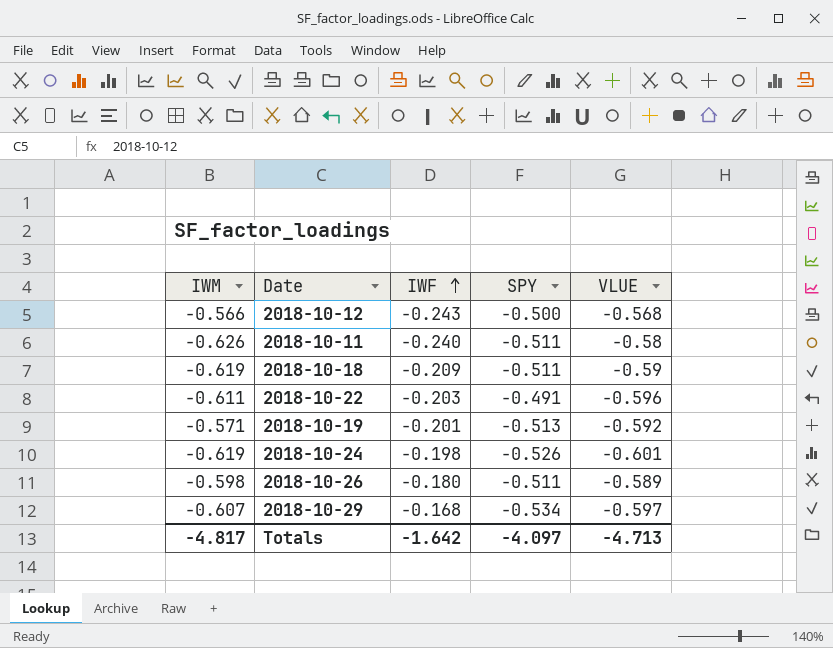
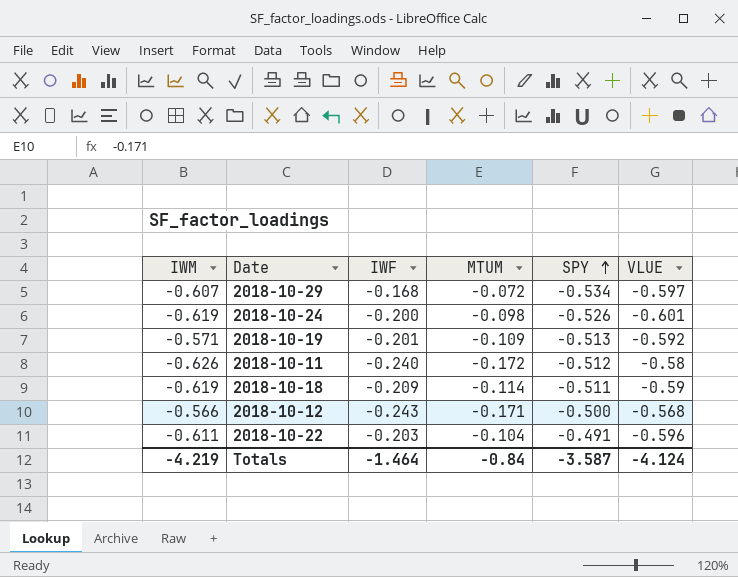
row order: IWF ascending -> SPY ascending
column MTUM | position: none -> 4
row 2018-10-26: -0.598 | -0.180 | -0.511 | -0.589 -> none
2018-10-24 | IWF: -0.198 -> -0.200
2018-10-11 | SPY: -0.511 -> -0.512
Totals | IWM: -4.817 -> -4.219
Totals | IWF: -1.642 -> -1.464
Totals | SPY: -4.097 -> -3.587
Totals | VLUE: -4.713 -> -4.124

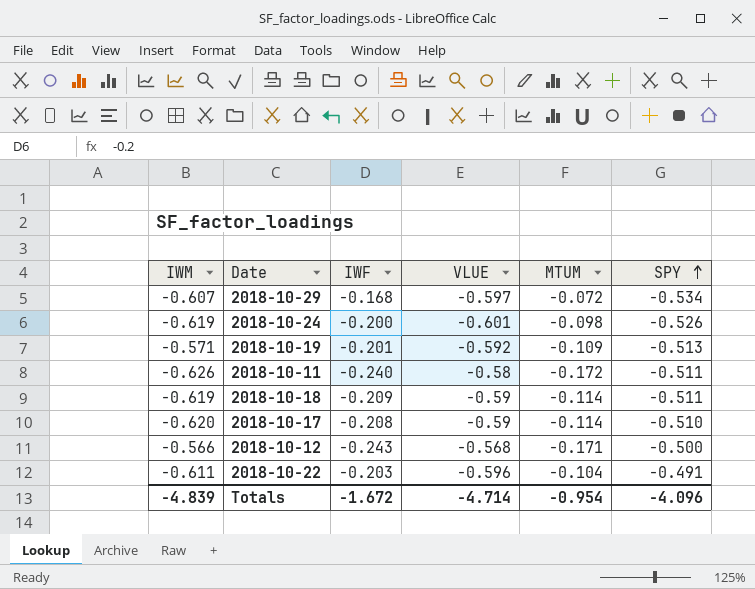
column VLUE | position: 6 -> 4
2018-10-11 | SPY: -0.512 -> -0.511
row 2018-10-17: none -> -0.620 | -0.208 | -0.59 | -0.114 | -0.510
Totals | IWM: -4.219 -> -4.839
Totals | IWF: -1.464 -> -1.672
Totals | VLUE: -4.124 -> -4.714
Totals | MTUM: -0.84 -> -0.954
Totals | SPY: -3.587 -> -4.096

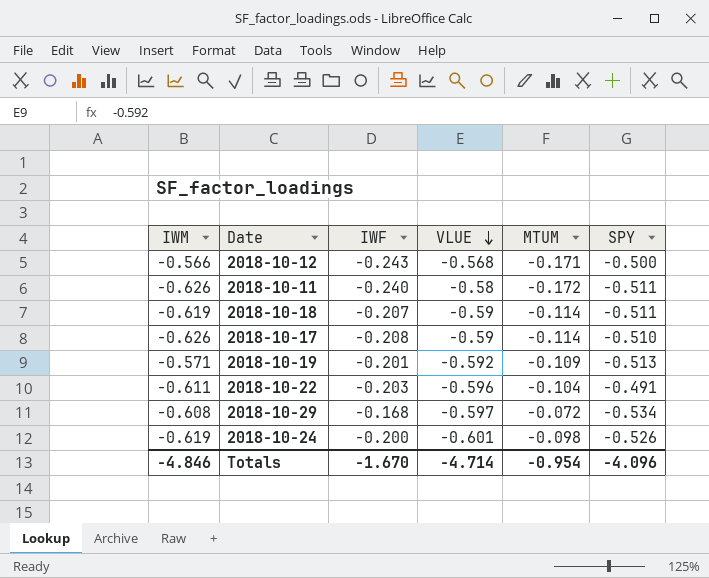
row order: SPY ascending -> VLUE descending
2018-10-18 | IWF: -0.209 -> -0.207
2018-10-17 | IWM: -0.620 -> -0.626
2018-10-29 | IWM: -0.607 -> -0.608
Totals | IWM: -4.839 -> -4.846
Totals | IWF: -1.672 -> -1.670

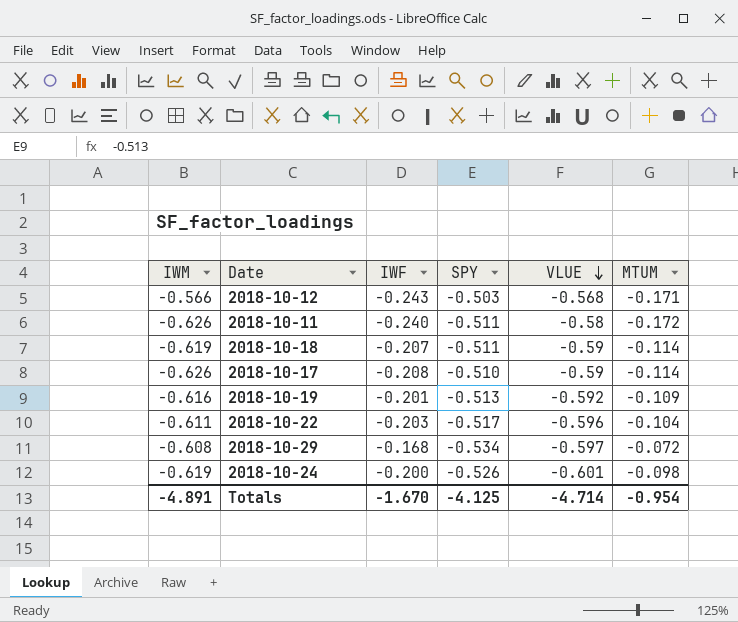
column SPY | position: 6 -> 4
2018-10-12 | SPY: -0.500 -> -0.503
2018-10-19 | IWM: -0.571 -> -0.616
2018-10-22 | SPY: -0.491 -> -0.517
Totals | IWM: -4.846 -> -4.891
Totals | SPY: -4.096 -> -4.125

